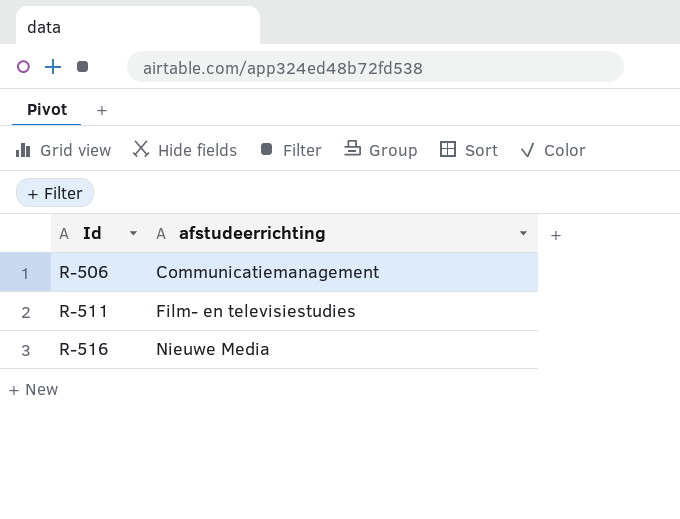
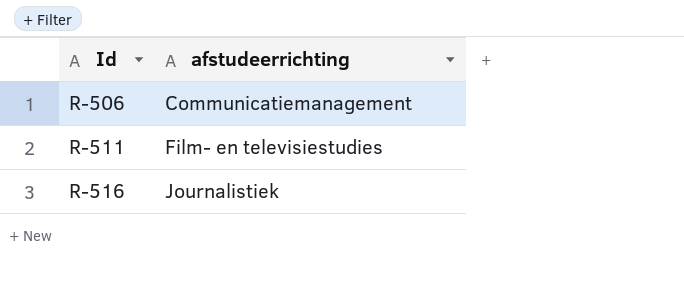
R-516 | afstudeerrichting: Nieuwe Media -> Journalistiek

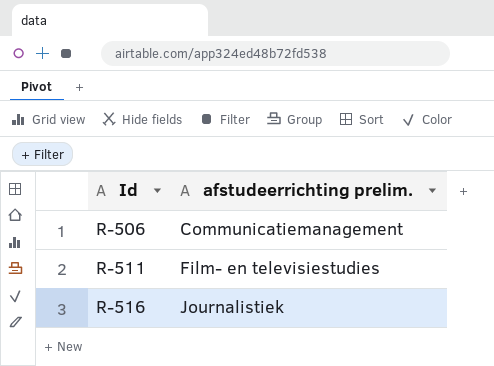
column name: afstudeerrichting -> afstudeerrichting prelim.

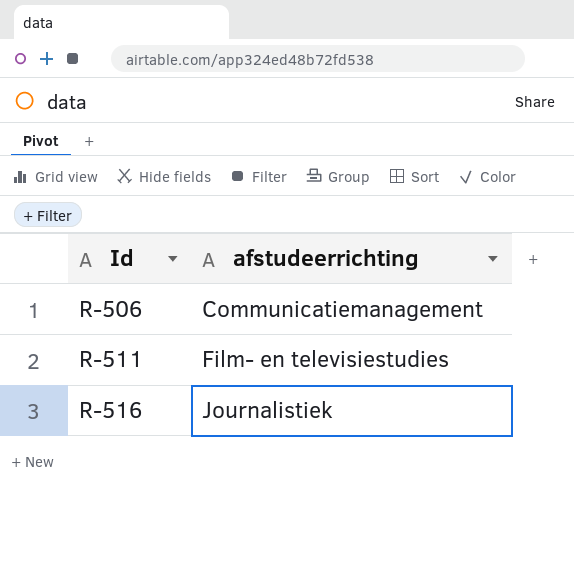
column name: afstudeerrichting prelim. -> afstudeerrichting

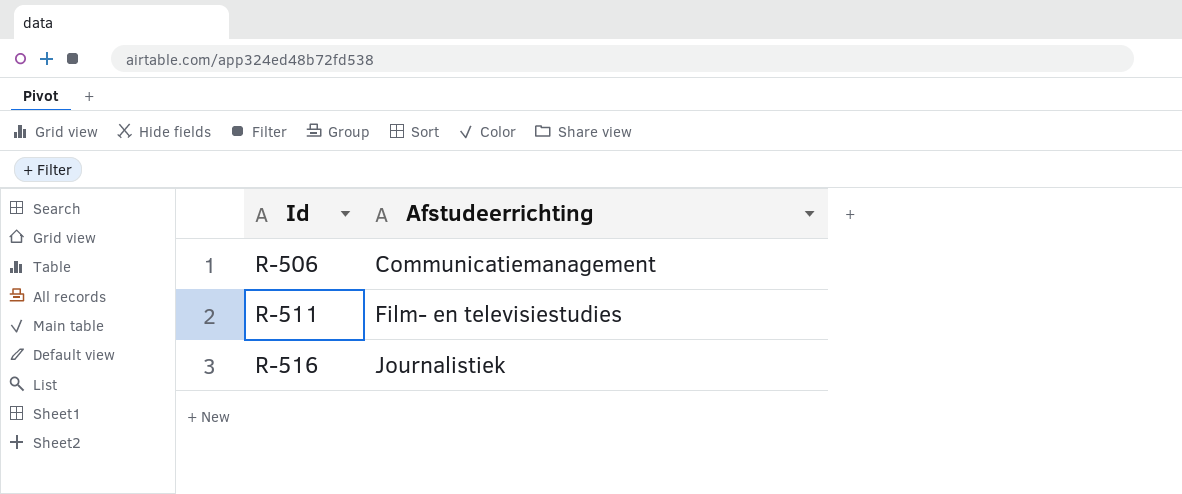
column name: afstudeerrichting -> Afstudeerrichting

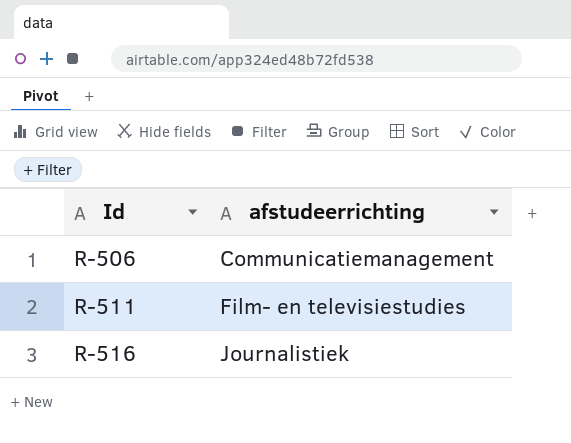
column name: Afstudeerrichting -> afstudeerrichting

